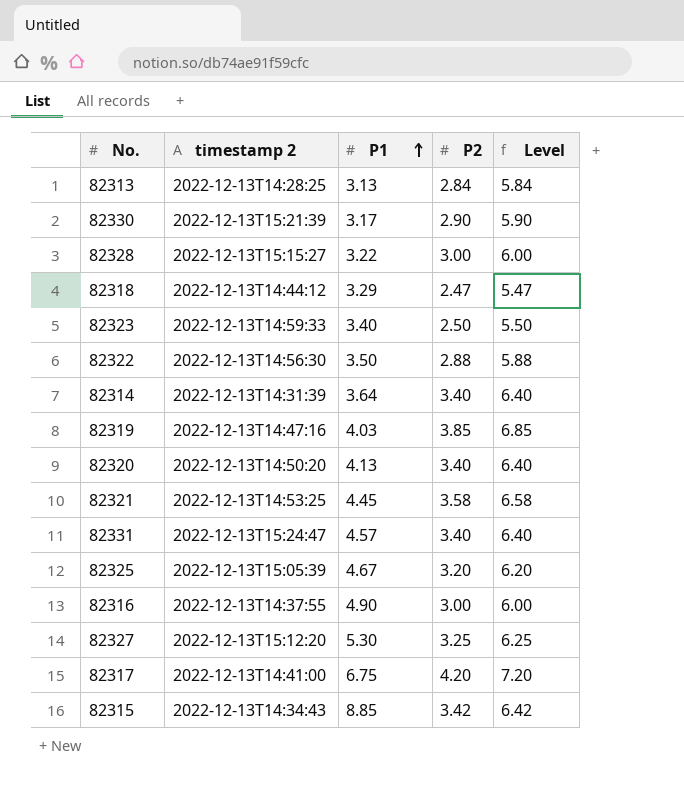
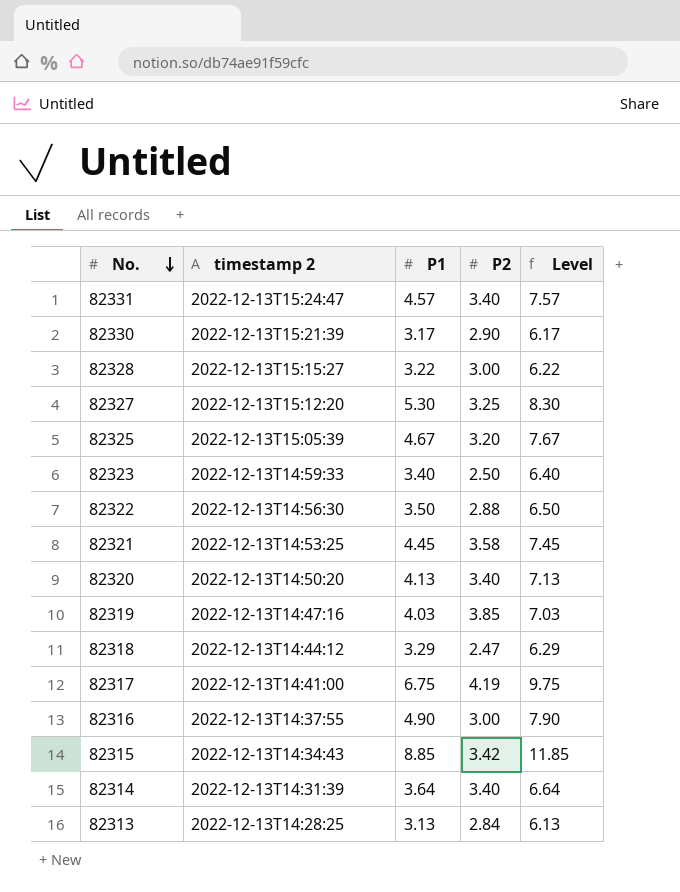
row order: P1 ascending -> No. descending
column Level | formula: [P2] + 3 -> [P1] + 3
82317 | P2: 4.20 -> 4.19

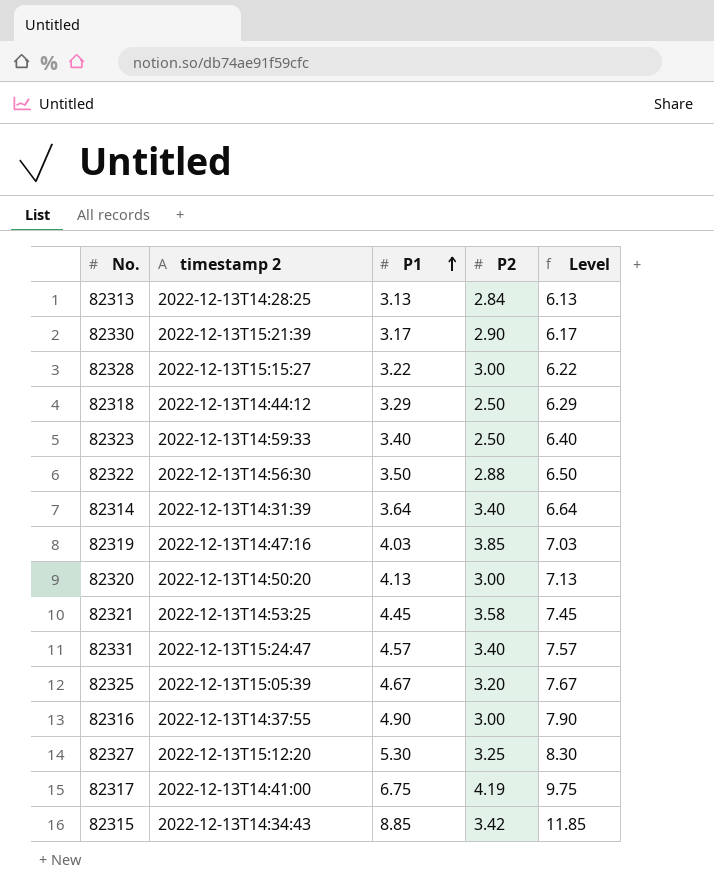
row order: No. descending -> P1 ascending
82318 | P2: 2.47 -> 2.50
82320 | P2: 3.40 -> 3.00

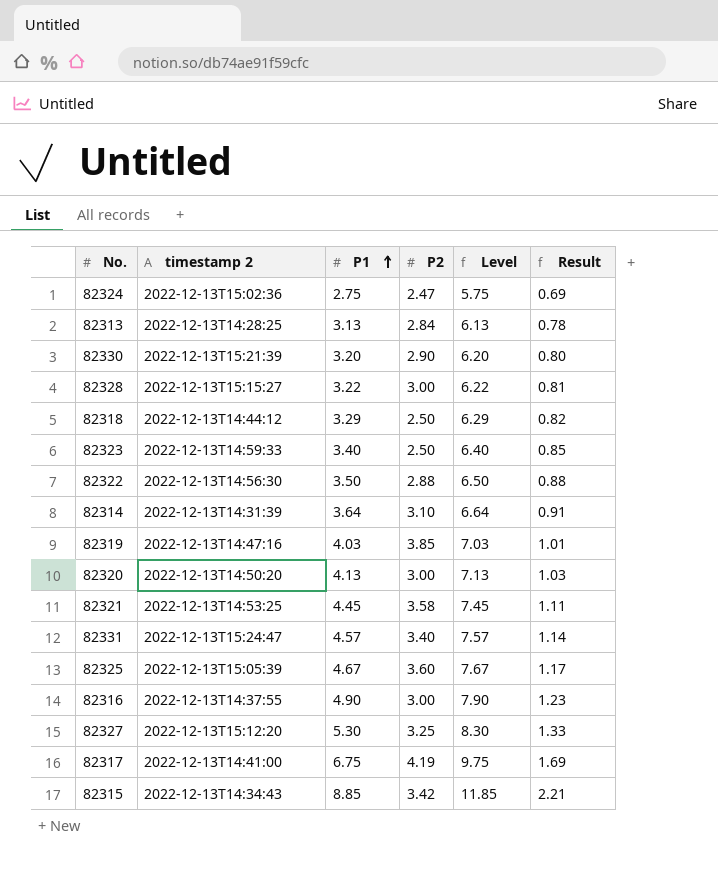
column Result | formula: none -> [P1] * 0.25
row 82324: none -> 2022-12-13T15:02:36 | 2.75 | 2.47 | 5.75 | 0.69
82330 | P1: 3.17 -> 3.20
82330 | Level: 6.17 -> 6.20
82314 | P2: 3.40 -> 3.10
82325 | P2: 3.20 -> 3.60

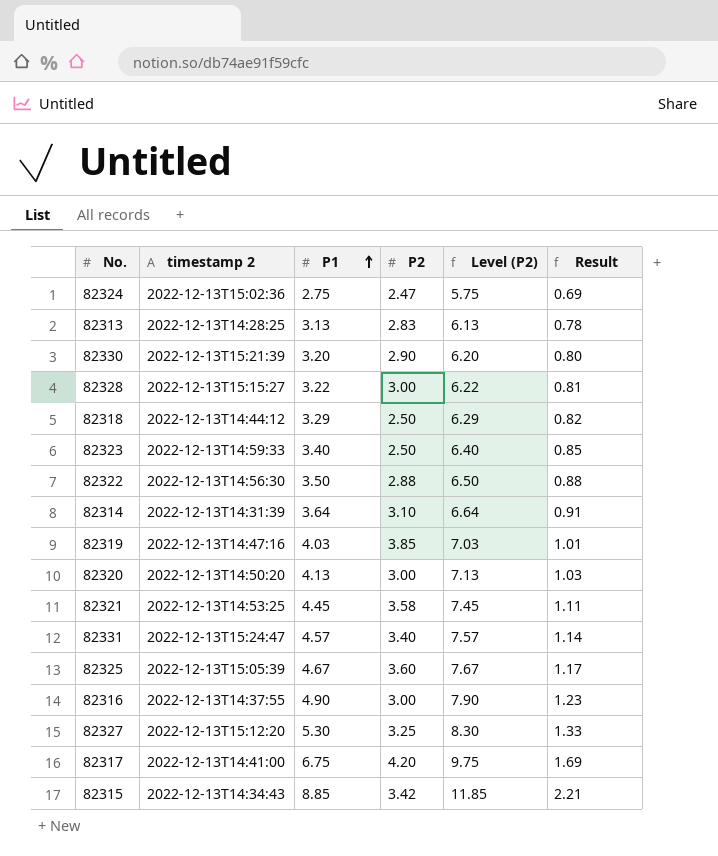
column name: Level -> Level (P2)
82313 | P2: 2.84 -> 2.83
82317 | P2: 4.19 -> 4.20

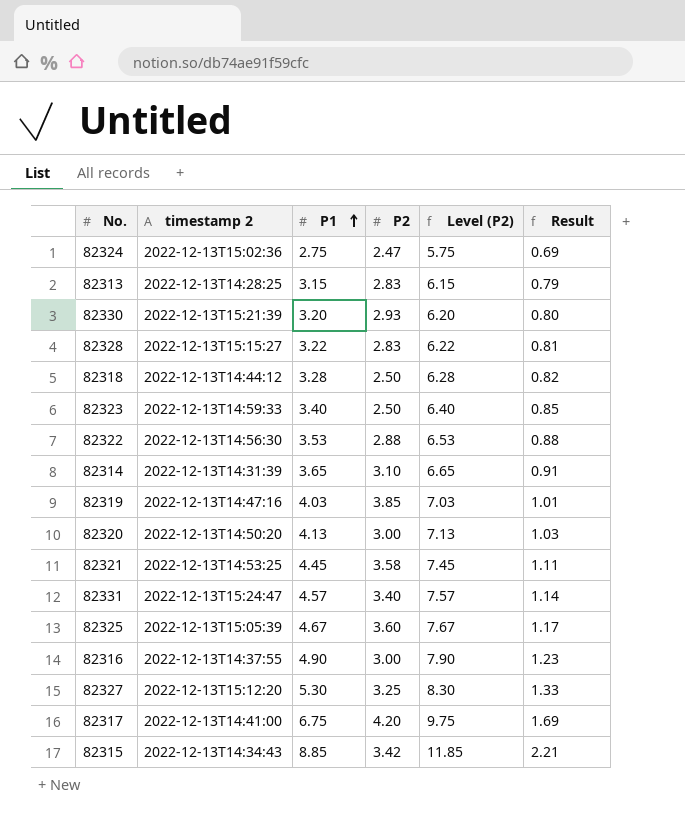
82313 | P1: 3.13 -> 3.15
82313 | Level (P2): 6.13 -> 6.15
82313 | Result: 0.78 -> 0.79
82330 | P2: 2.90 -> 2.93
82328 | P2: 3.00 -> 2.83
82318 | P1: 3.29 -> 3.28
82318 | Level (P2): 6.29 -> 6.28
82322 | P1: 3.50 -> 3.53
82322 | Level (P2): 6.50 -> 6.53
82314 | P1: 3.64 -> 3.65
82314 | Level (P2): 6.64 -> 6.65

